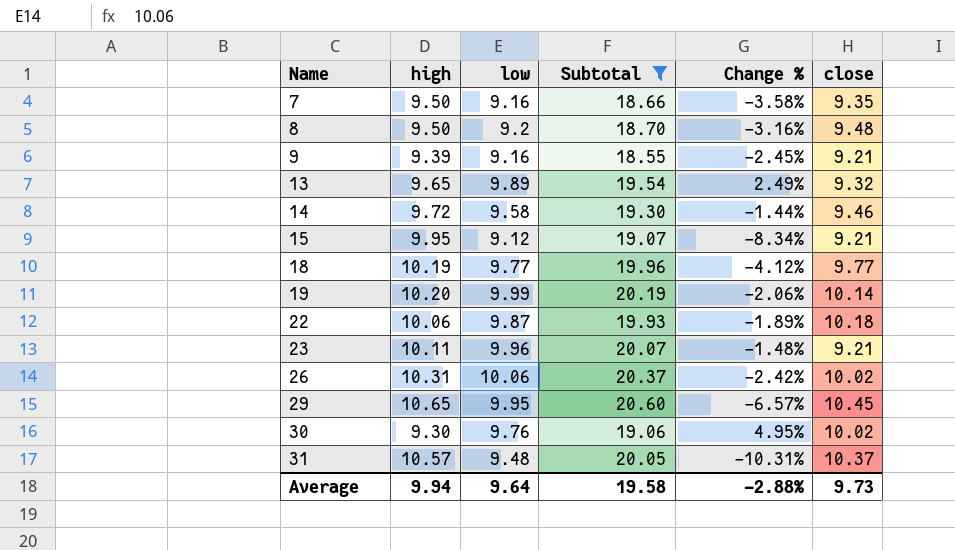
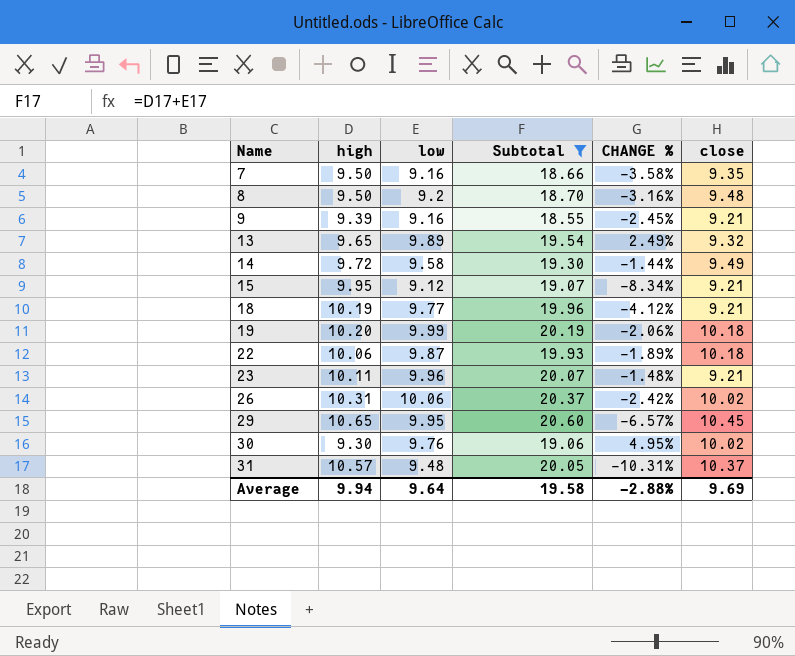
column name: Change % -> CHANGE %
14 | close: 9.46 -> 9.49
18 | close: 9.77 -> 9.21
19 | close: 10.14 -> 10.18
Average | close: 9.73 -> 9.69

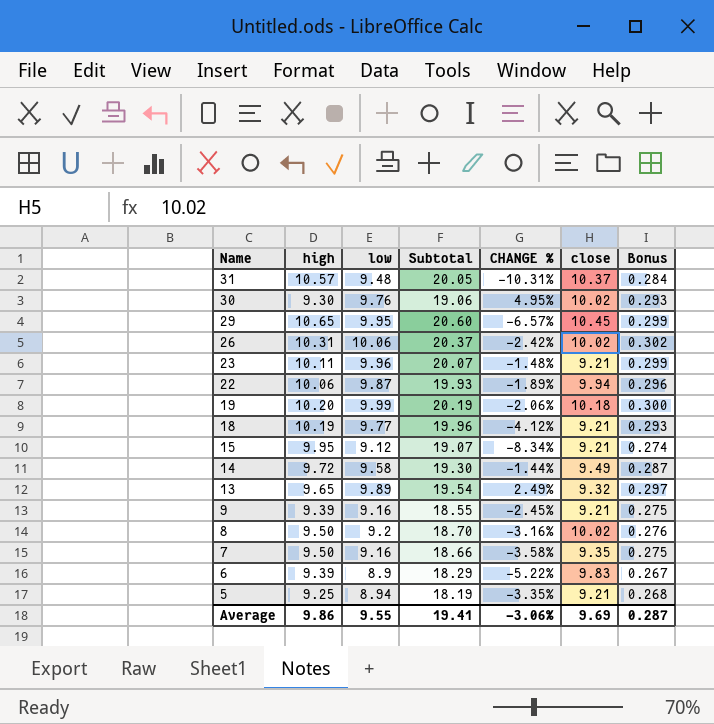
filter: Subtotal >= 18.55 -> none
row order: Name ascending -> Name descending
column Bonus | formula: none -> [low] * 0.03
22 | close: 10.18 -> 9.94
8 | close: 9.48 -> 10.02
Average | high: 9.94 -> 9.86
Average | low: 9.64 -> 9.55
Average | Subtotal: 19.58 -> 19.41
Average | CHANGE %: -2.88% -> -3.06%

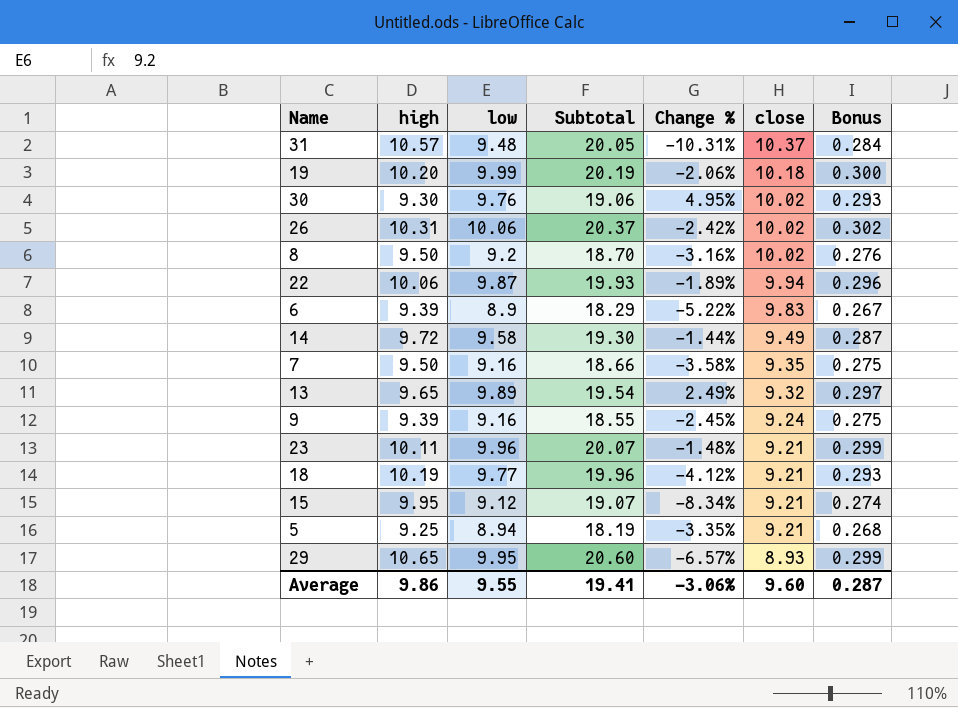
row order: Name descending -> close descending
column name: CHANGE % -> Change %
9 | close: 9.21 -> 9.24
29 | close: 10.45 -> 8.93
Average | close: 9.69 -> 9.60

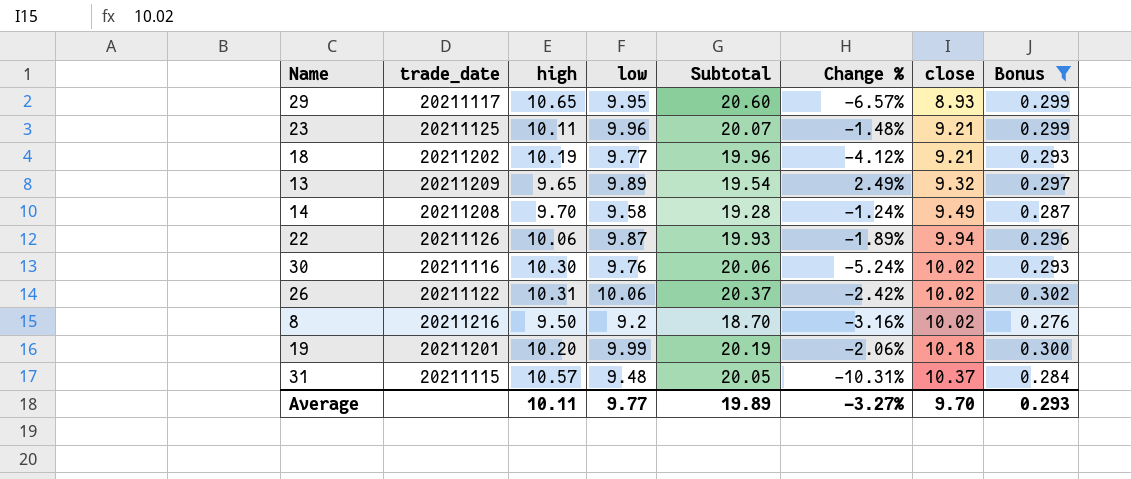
filter: none -> Bonus >= 0.276
row order: close descending -> close ascending
column trade_date | position: none -> 2
14 | high: 9.72 -> 9.70
14 | Subtotal: 19.30 -> 19.28
14 | Change %: -1.44% -> -1.24%
30 | high: 9.30 -> 10.30
30 | Subtotal: 19.06 -> 20.06
30 | Change %: 4.95% -> -5.24%
Average | high: 9.86 -> 10.11
Average | low: 9.55 -> 9.77
Average | Subtotal: 19.41 -> 19.89
Average | Change %: -3.06% -> -3.27%
Average | close: 9.60 -> 9.70
Average | Bonus: 0.287 -> 0.293

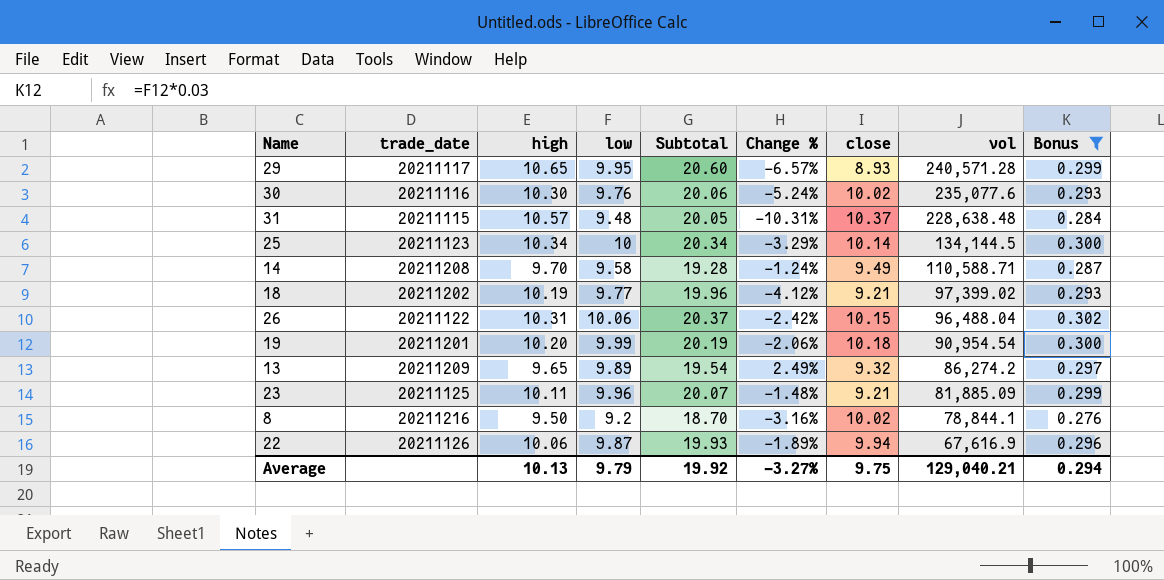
row order: close ascending -> vol descending
column vol | position: none -> 8
row 25: none -> 20211123 | 10.34 | 10 | 20.34 | -3.29% | 10.14 | 134,144.5 | 0.300
26 | close: 10.02 -> 10.15
Average | high: 10.11 -> 10.13
Average | low: 9.77 -> 9.79
Average | Subtotal: 19.89 -> 19.92
Average | close: 9.70 -> 9.75
Average | Bonus: 0.293 -> 0.294

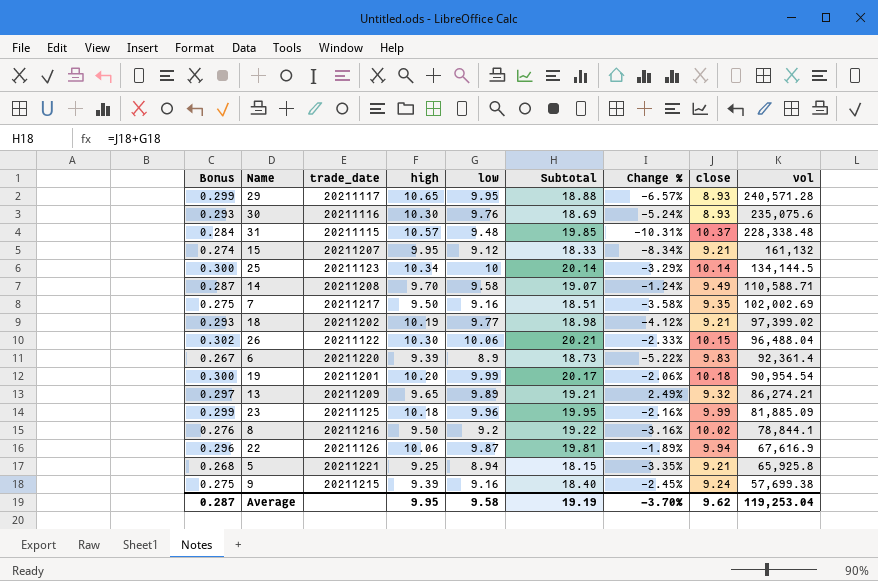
filter: Bonus >= 0.276 -> none
column Bonus | position: 9 -> 1
column Subtotal | formula: [high] + [low] -> [low] + [close]
30 | close: 10.02 -> 8.93
30 | vol: 235,077.6 -> 235,075.6
31 | vol: 228,638.48 -> 228,338.48
26 | high: 10.31 -> 10.30
26 | Change %: -2.42% -> -2.33%
13 | vol: 86,274.2 -> 86,274.21
23 | high: 10.11 -> 10.18
23 | Change %: -1.48% -> -2.16%
23 | close: 9.21 -> 9.99
Average | Bonus: 0.294 -> 0.287
Average | high: 10.13 -> 9.95
Average | low: 9.79 -> 9.58
Average | Subtotal: 19.92 -> 19.19
Average | Change %: -3.27% -> -3.70%
Average | close: 9.75 -> 9.62
Average | vol: 129,040.21 -> 119,253.04

